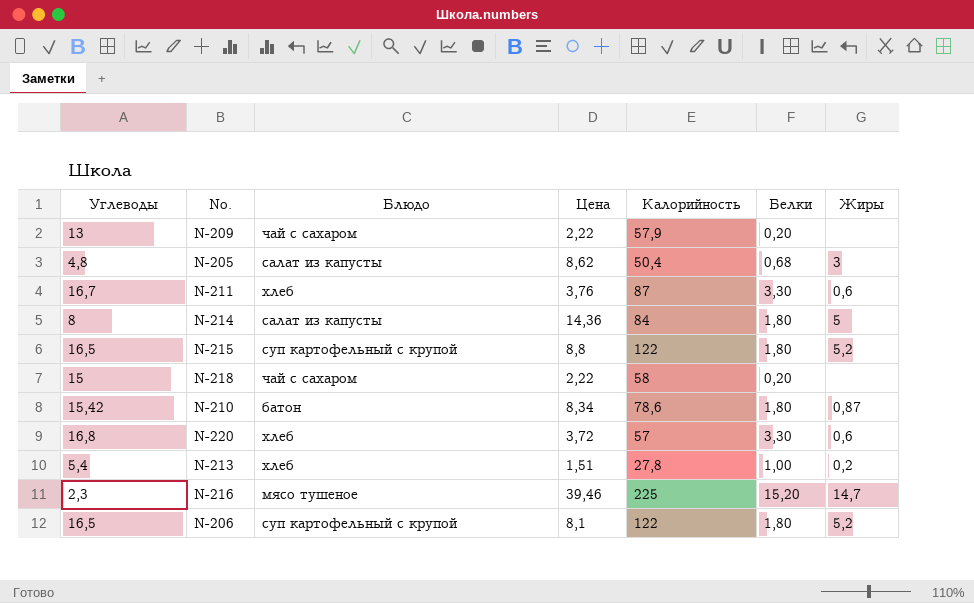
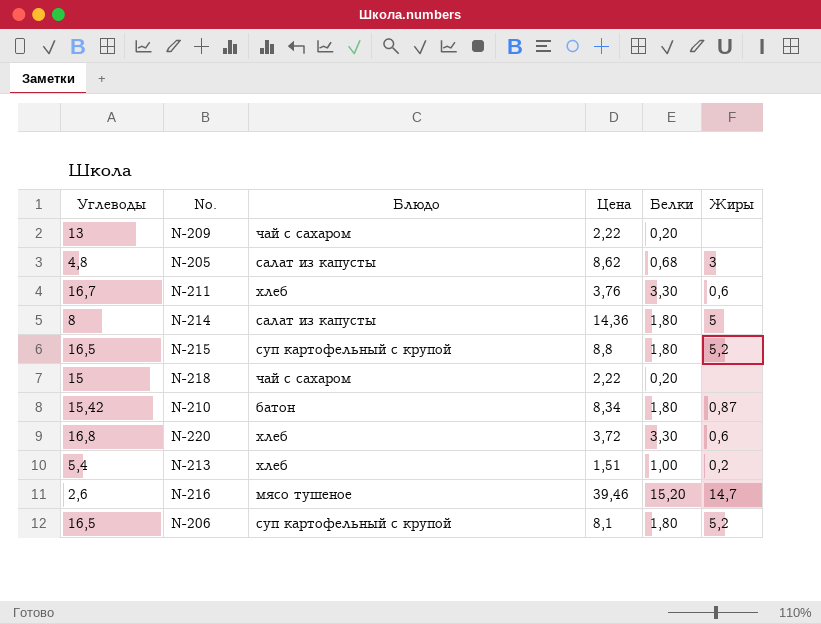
column Калорийность | position: 5 -> none
N-216 | Углеводы: 2,3 -> 2,6

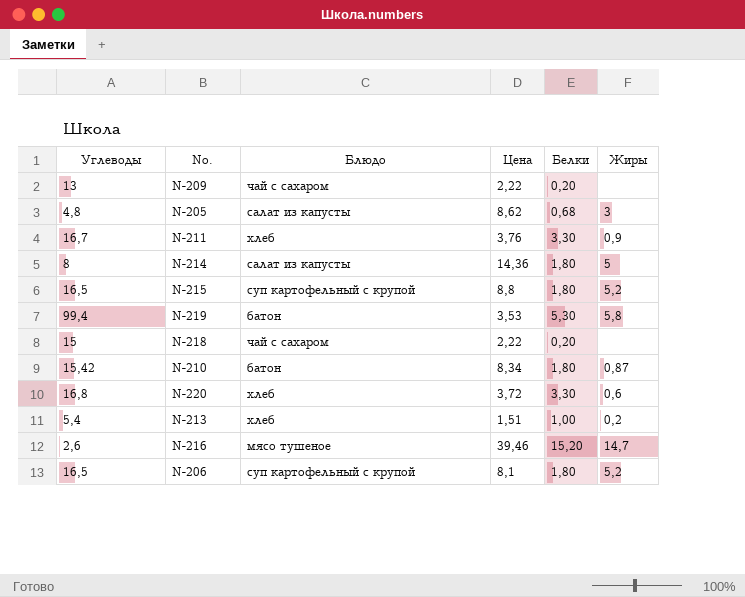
N-211 | Жиры: 0,6 -> 0,9
row N-219: none -> 99,4 | батон | 3,53 | 5,30 | 5,8

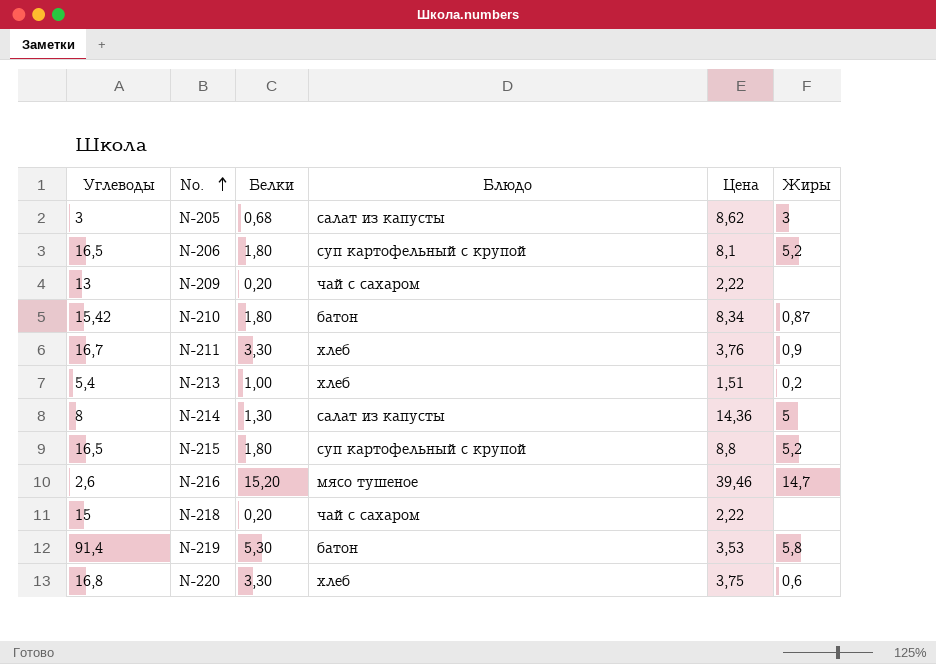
row order: none -> No. ascending
column Белки | position: 5 -> 3
N-205 | Углеводы: 4,8 -> 3
N-214 | Белки: 1,80 -> 1,30
N-219 | Углеводы: 99,4 -> 91,4
N-220 | Цена: 3,72 -> 3,75

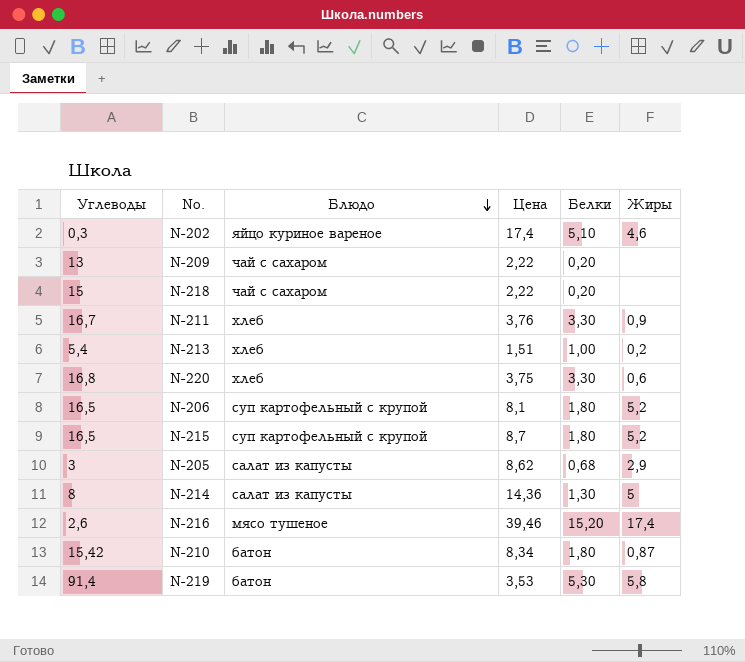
row order: No. ascending -> Блюдо descending
column Белки | position: 3 -> 5
row N-202: none -> 0,3 | яйцо куриное вареное | 17,4 | 5,10 | 4,6
N-215 | Цена: 8,8 -> 8,7
N-205 | Жиры: 3 -> 2,9
N-216 | Жиры: 14,7 -> 17,4

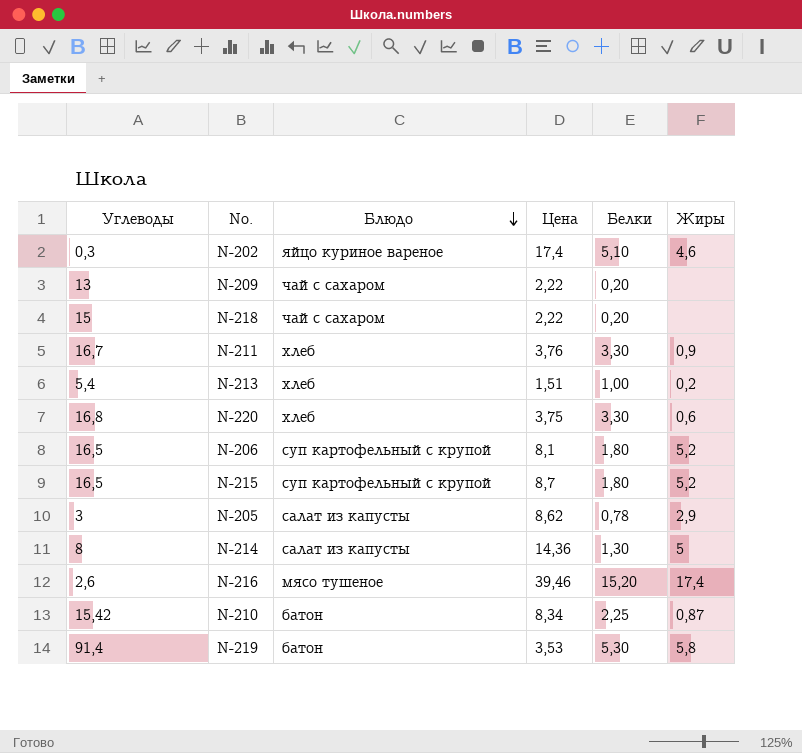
N-205 | Белки: 0,68 -> 0,78
N-210 | Белки: 1,80 -> 2,25

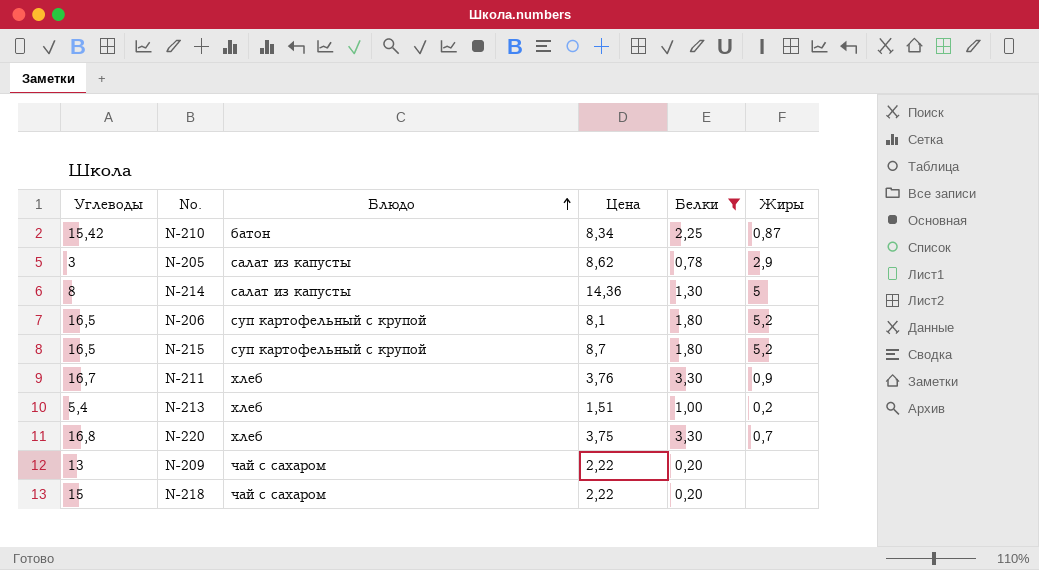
filter: none -> Белки <= 3,30
row order: Блюдо descending -> Блюдо ascending
N-220 | Жиры: 0,6 -> 0,7

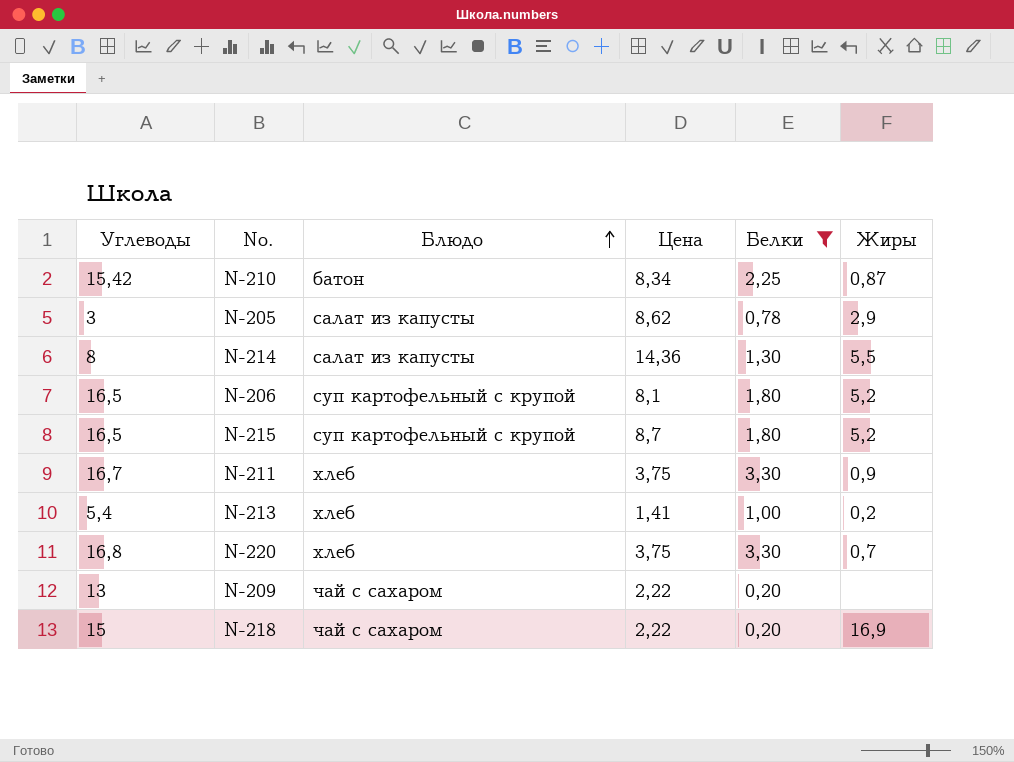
N-214 | Жиры: 5 -> 5,5
N-211 | Цена: 3,76 -> 3,75
N-213 | Цена: 1,51 -> 1,41
N-218 | Жиры: none -> 16,9

